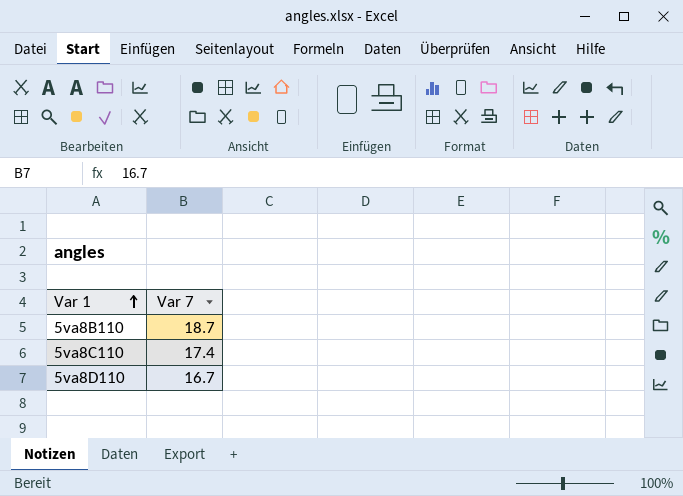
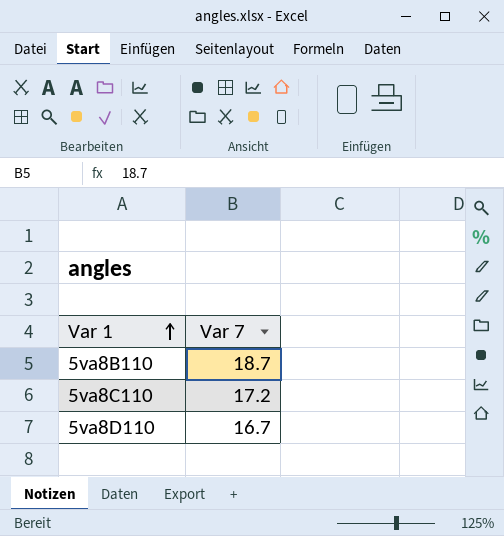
5va8C110 | Var 7: 17.4 -> 17.2

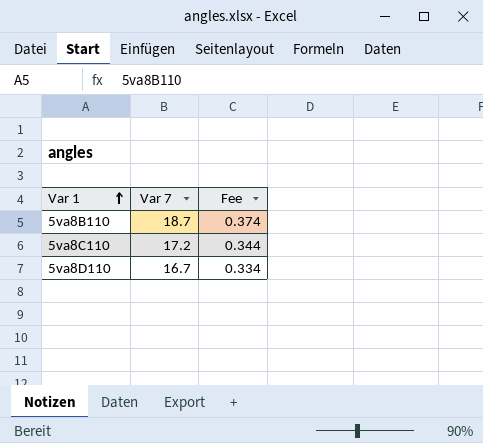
column Fee | formula: none -> [Var 7] * 0.02

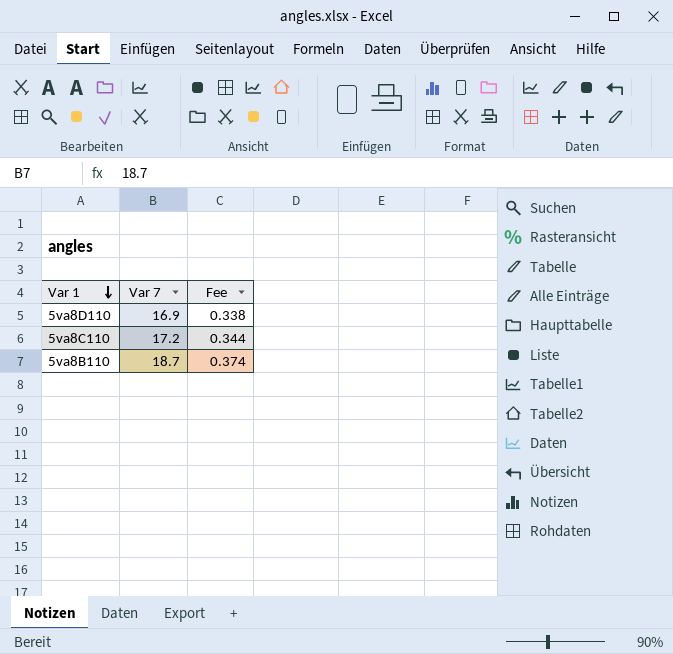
row order: Var 1 ascending -> Var 1 descending
5va8D110 | Var 7: 16.7 -> 16.9
5va8D110 | Fee: 0.334 -> 0.338

